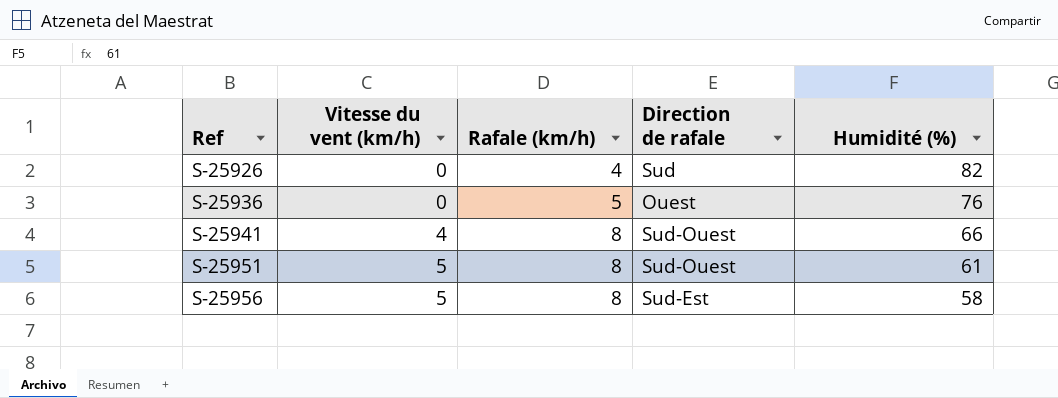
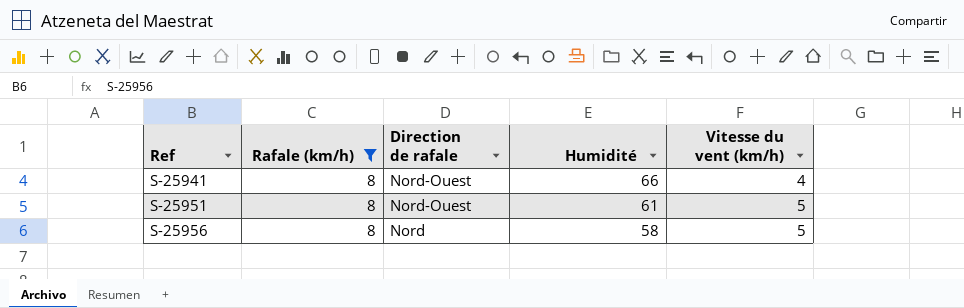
filter: none -> Rafale (km/h) = 8
column name: Humidité (%) -> Humidité
column Vitesse du vent (km/h) | position: 2 -> 5
S-25941 | Direction de rafale: Sud-Ouest -> Nord-Ouest
S-25951 | Direction de rafale: Sud-Ouest -> Nord-Ouest
S-25956 | Direction de rafale: Sud-Est -> Nord

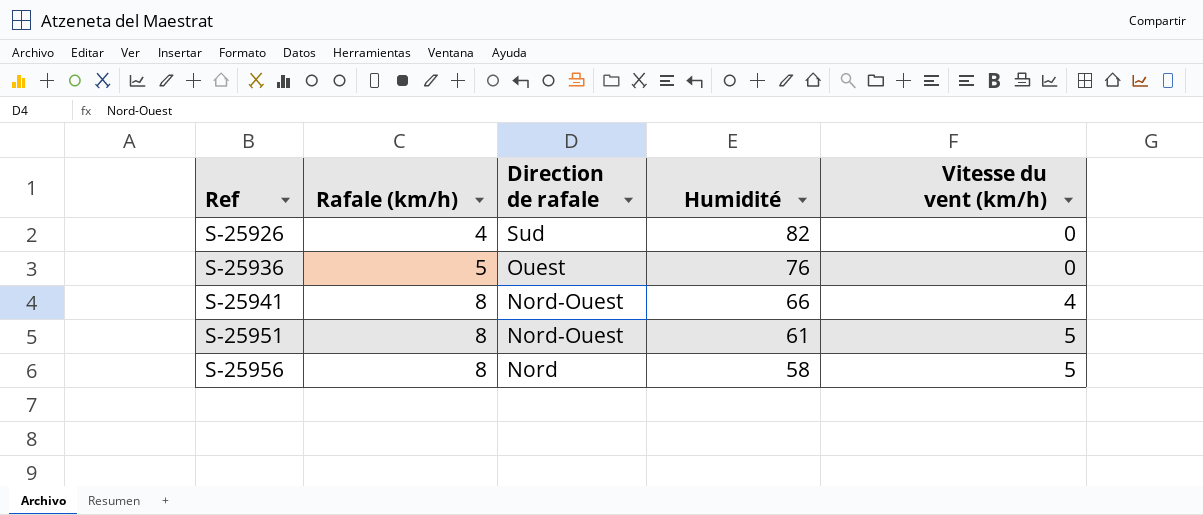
filter: Rafale (km/h) = 8 -> none

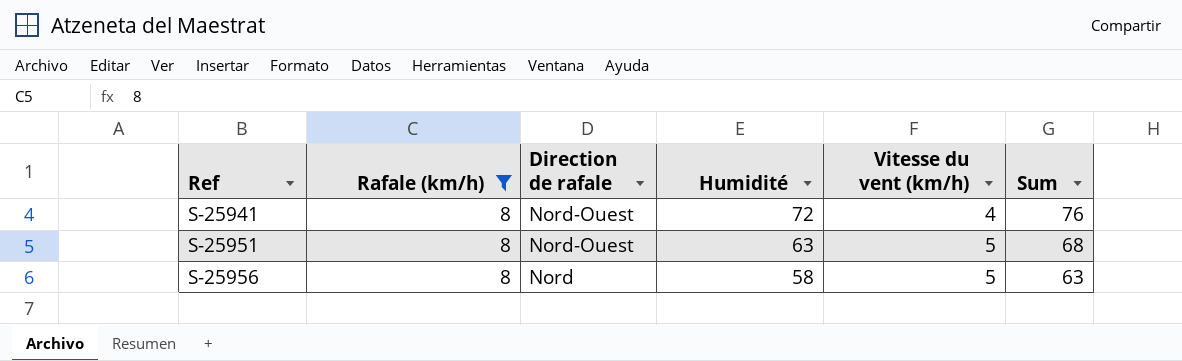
filter: none -> Rafale (km/h) = 8
column Sum | formula: none -> [Humidité] + [Vitesse du vent (km/h)]
S-25941 | Humidité: 66 -> 72
S-25951 | Humidité: 61 -> 63

